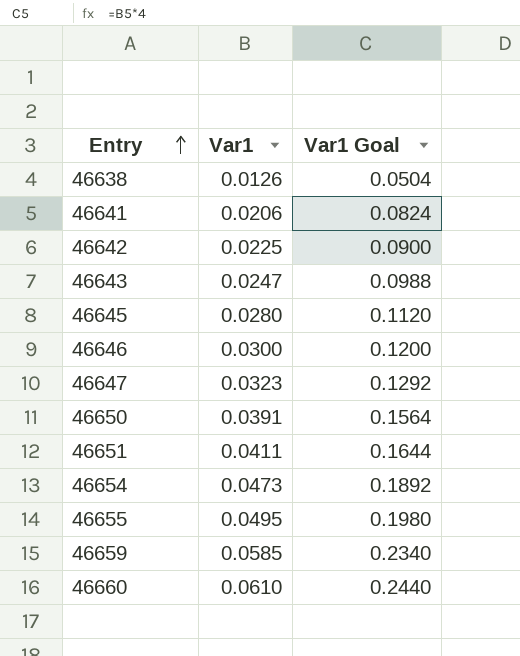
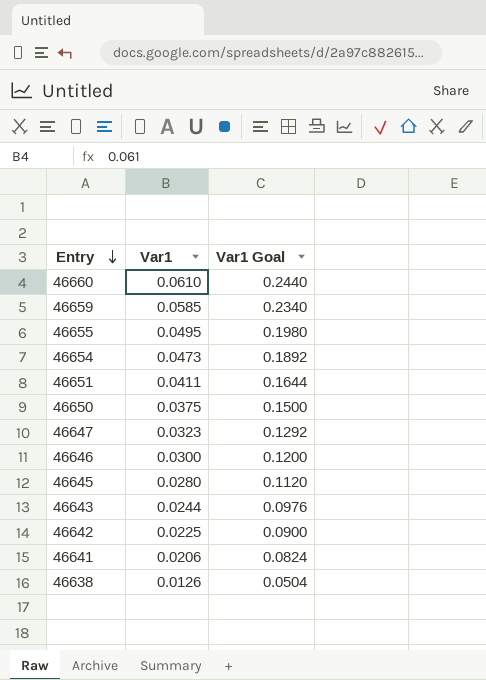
row order: Entry ascending -> Entry descending
46650 | Var1: 0.0391 -> 0.0375
46650 | Var1 Goal: 0.1564 -> 0.1500
46643 | Var1: 0.0247 -> 0.0244
46643 | Var1 Goal: 0.0988 -> 0.0976

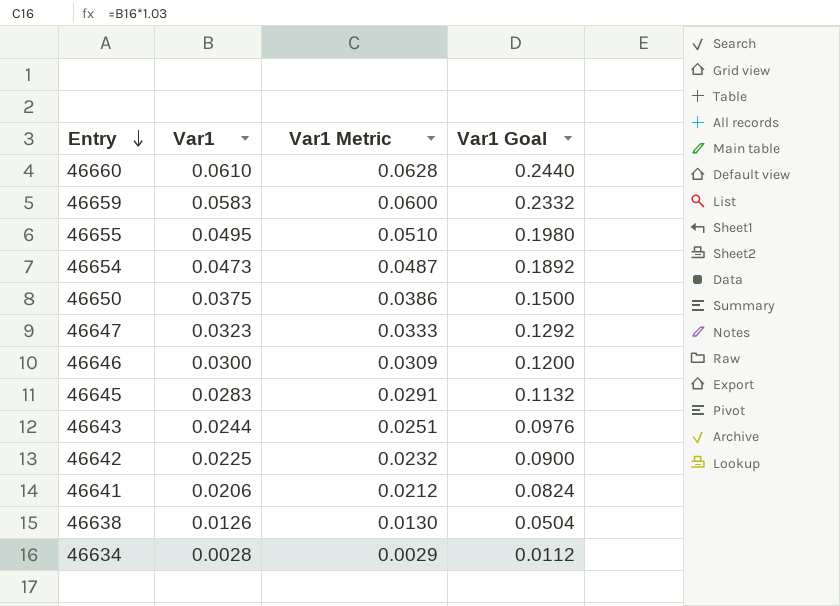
column Var1 Metric | formula: none -> [Var1] * 1.03
row 46651: 0.0411 | 0.1644 -> none
46659 | Var1: 0.0585 -> 0.0583
46659 | Var1 Goal: 0.2340 -> 0.2332
46645 | Var1: 0.0280 -> 0.0283
46645 | Var1 Goal: 0.1120 -> 0.1132
row 46634: none -> 0.0028 | 0.0029 | 0.0112

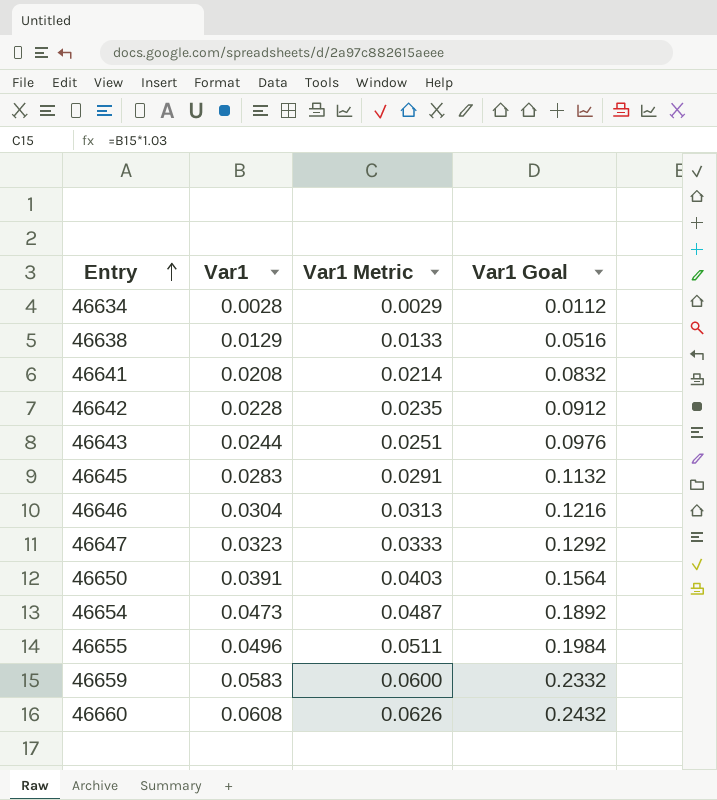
row order: Entry descending -> Entry ascending
46638 | Var1: 0.0126 -> 0.0129
46638 | Var1 Metric: 0.0130 -> 0.0133
46638 | Var1 Goal: 0.0504 -> 0.0516
46641 | Var1: 0.0206 -> 0.0208
46641 | Var1 Metric: 0.0212 -> 0.0214
46641 | Var1 Goal: 0.0824 -> 0.0832
46642 | Var1: 0.0225 -> 0.0228
46642 | Var1 Metric: 0.0232 -> 0.0235
46642 | Var1 Goal: 0.0900 -> 0.0912
46646 | Var1: 0.0300 -> 0.0304
46646 | Var1 Metric: 0.0309 -> 0.0313
46646 | Var1 Goal: 0.1200 -> 0.1216
46650 | Var1: 0.0375 -> 0.0391
46650 | Var1 Metric: 0.0386 -> 0.0403
46650 | Var1 Goal: 0.1500 -> 0.1564
46655 | Var1: 0.0495 -> 0.0496
46655 | Var1 Metric: 0.0510 -> 0.0511
46655 | Var1 Goal: 0.1980 -> 0.1984
46660 | Var1: 0.0610 -> 0.0608
46660 | Var1 Metric: 0.0628 -> 0.0626
46660 | Var1 Goal: 0.2440 -> 0.2432

